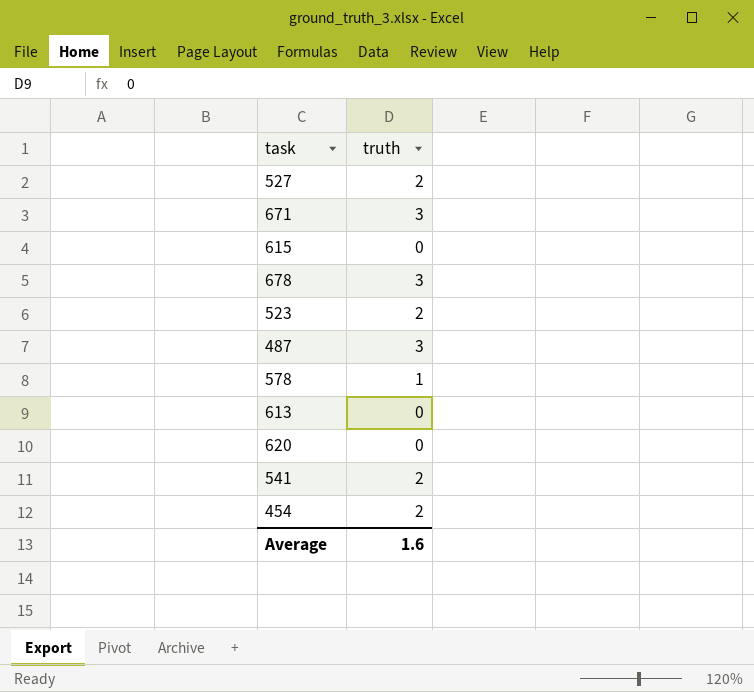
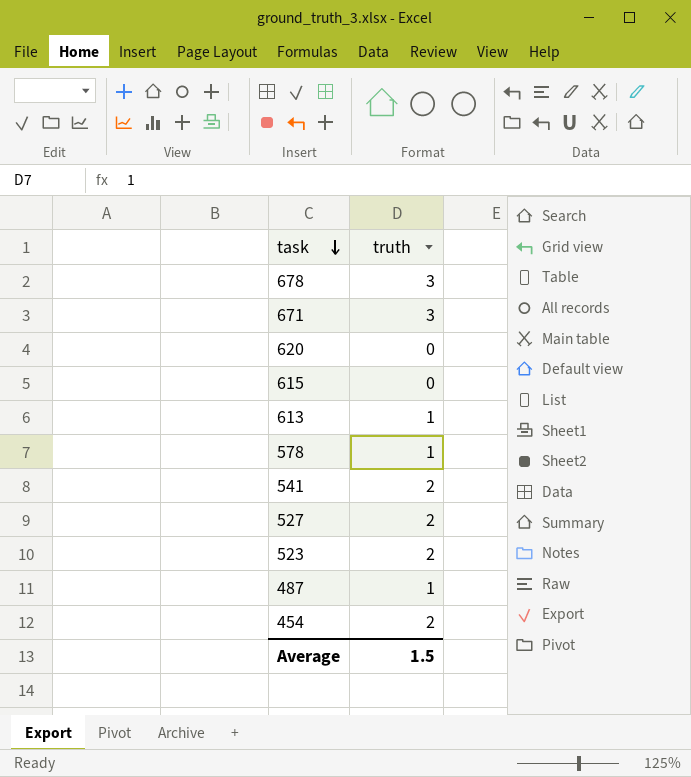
row order: none -> task descending
613 | truth: 0 -> 1
487 | truth: 3 -> 1
Average | truth: 1.6 -> 1.5

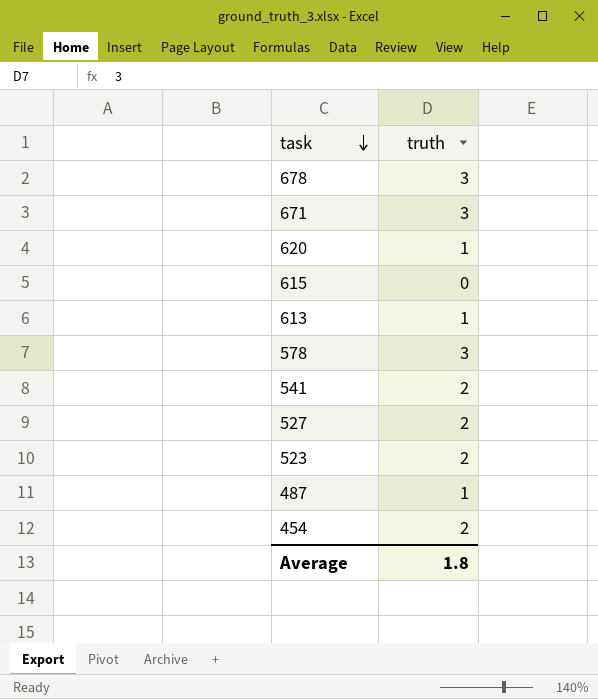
620 | truth: 0 -> 1
578 | truth: 1 -> 3
Average | truth: 1.5 -> 1.8

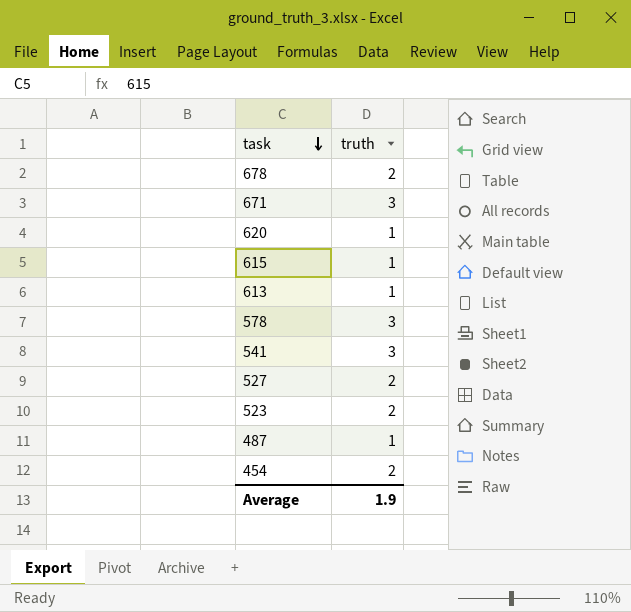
678 | truth: 3 -> 2
615 | truth: 0 -> 1
541 | truth: 2 -> 3
Average | truth: 1.8 -> 1.9

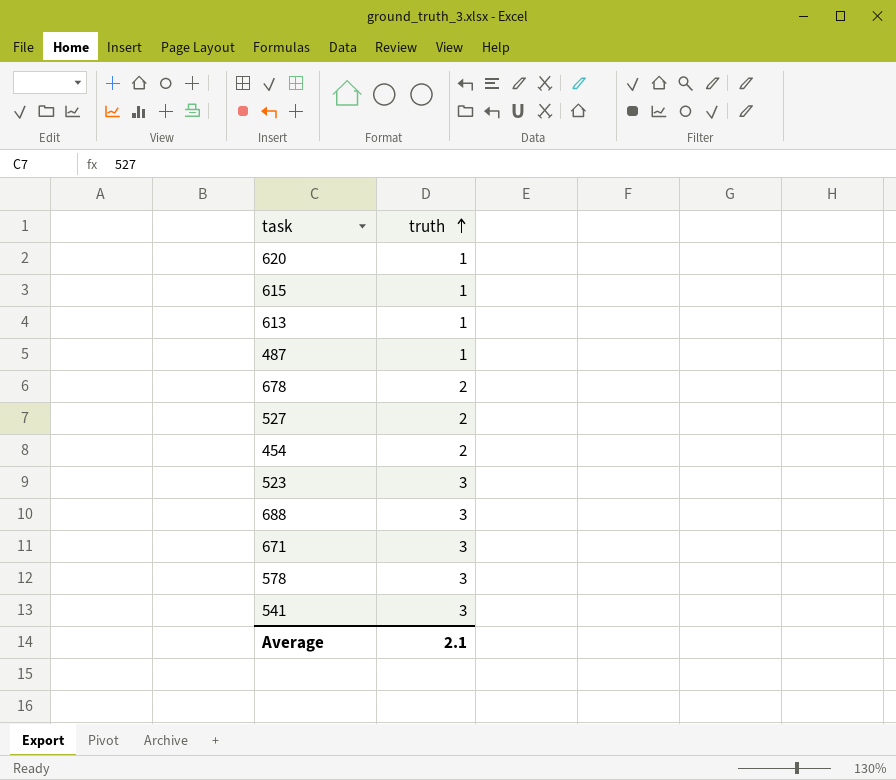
row order: task descending -> truth ascending
523 | truth: 2 -> 3
row 688: none -> 3
Average | truth: 1.9 -> 2.1

